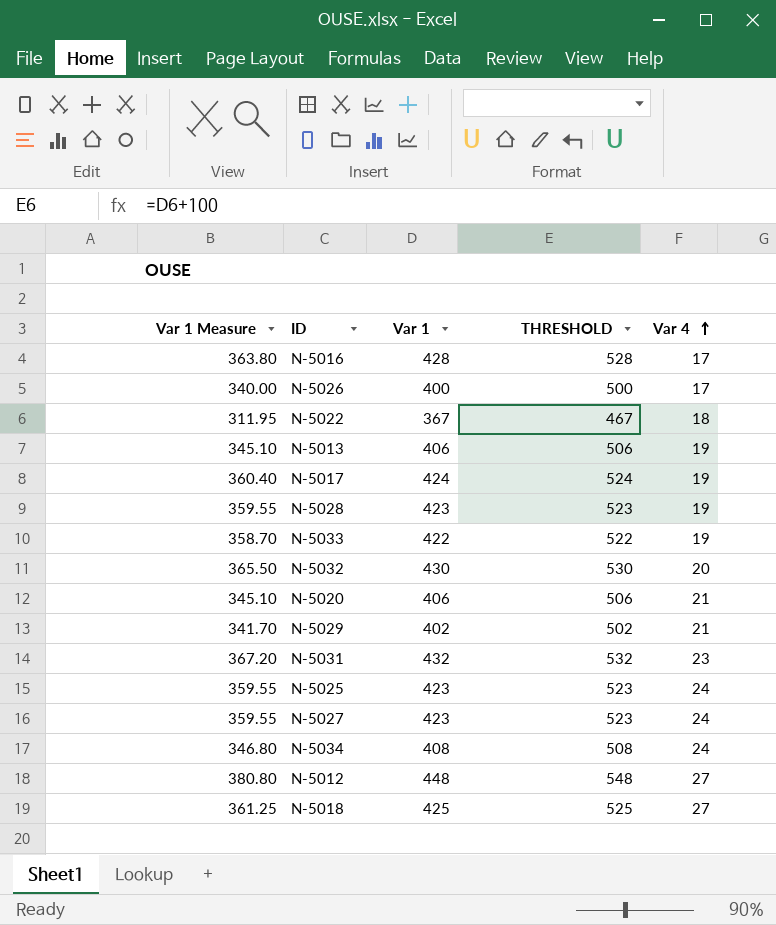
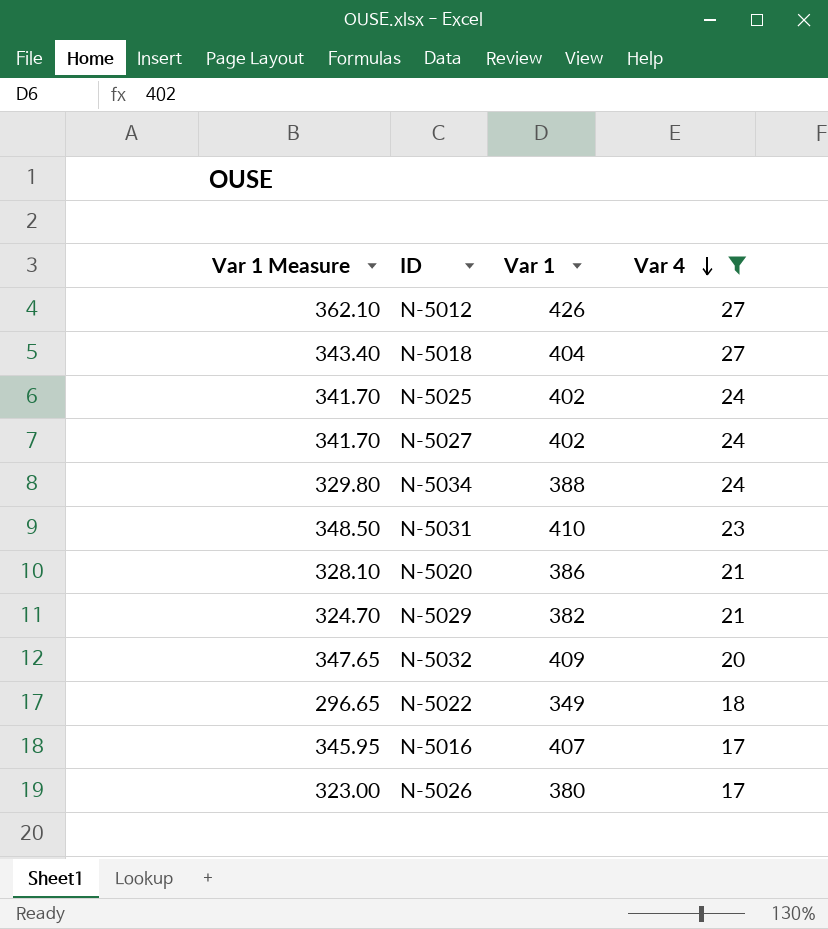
filter: none -> Var 4 != 19
row order: Var 4 ascending -> Var 4 descending
column THRESHOLD | formula: [Var 1] + 100 -> none
N-5012 | Var 1 Measure: 380.80 -> 362.10
N-5012 | Var 1: 448 -> 426
N-5018 | Var 1 Measure: 361.25 -> 343.40
N-5018 | Var 1: 425 -> 404
N-5025 | Var 1 Measure: 359.55 -> 341.70
N-5025 | Var 1: 423 -> 402
N-5027 | Var 1 Measure: 359.55 -> 341.70
N-5027 | Var 1: 423 -> 402
N-5034 | Var 1 Measure: 346.80 -> 329.80
N-5034 | Var 1: 408 -> 388
N-5031 | Var 1 Measure: 367.20 -> 348.50
N-5031 | Var 1: 432 -> 410
N-5020 | Var 1 Measure: 345.10 -> 328.10
N-5020 | Var 1: 406 -> 386
N-5029 | Var 1 Measure: 341.70 -> 324.70
N-5029 | Var 1: 402 -> 382
N-5032 | Var 1 Measure: 365.50 -> 347.65
N-5032 | Var 1: 430 -> 409
N-5022 | Var 1 Measure: 311.95 -> 296.65
N-5022 | Var 1: 367 -> 349
N-5016 | Var 1 Measure: 363.80 -> 345.95
N-5016 | Var 1: 428 -> 407
N-5026 | Var 1 Measure: 340.00 -> 323.00
N-5026 | Var 1: 400 -> 380

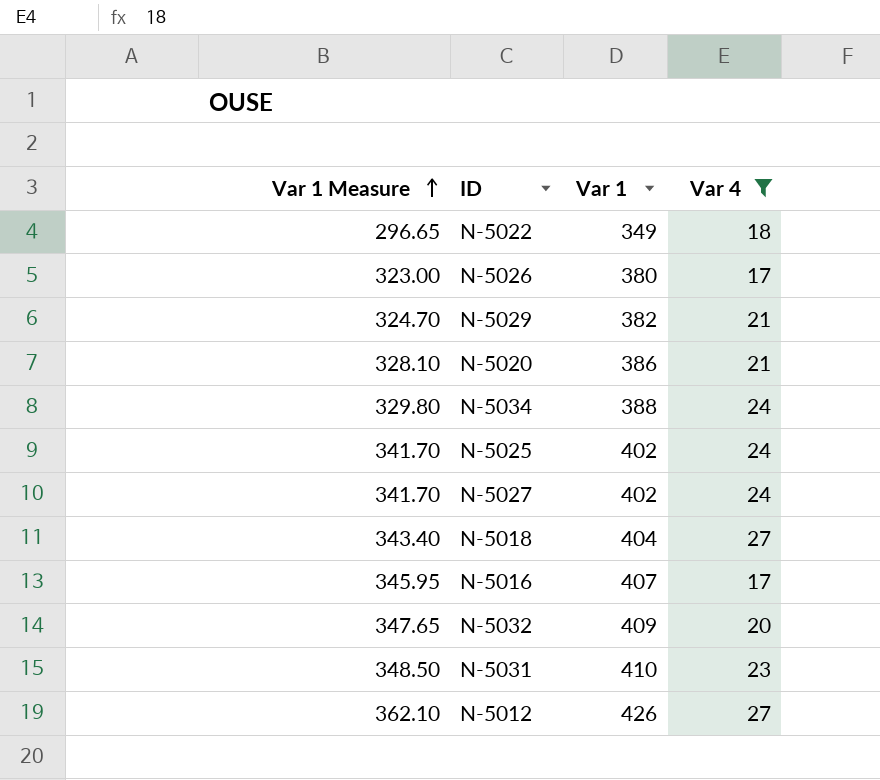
row order: Var 4 descending -> Var 1 Measure ascending

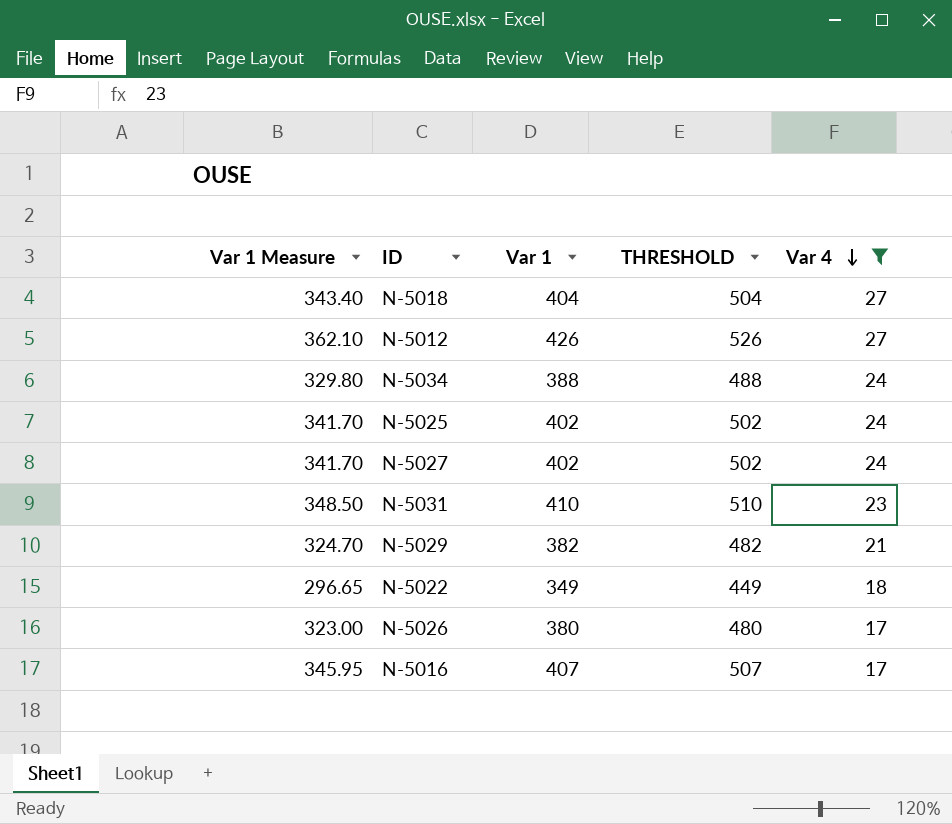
row order: Var 1 Measure ascending -> Var 4 descending
column THRESHOLD | formula: none -> [Var 1] + 100
row N-5020: 328.10 | 386 | 21 -> none
row N-5032: 347.65 | 409 | 20 -> none

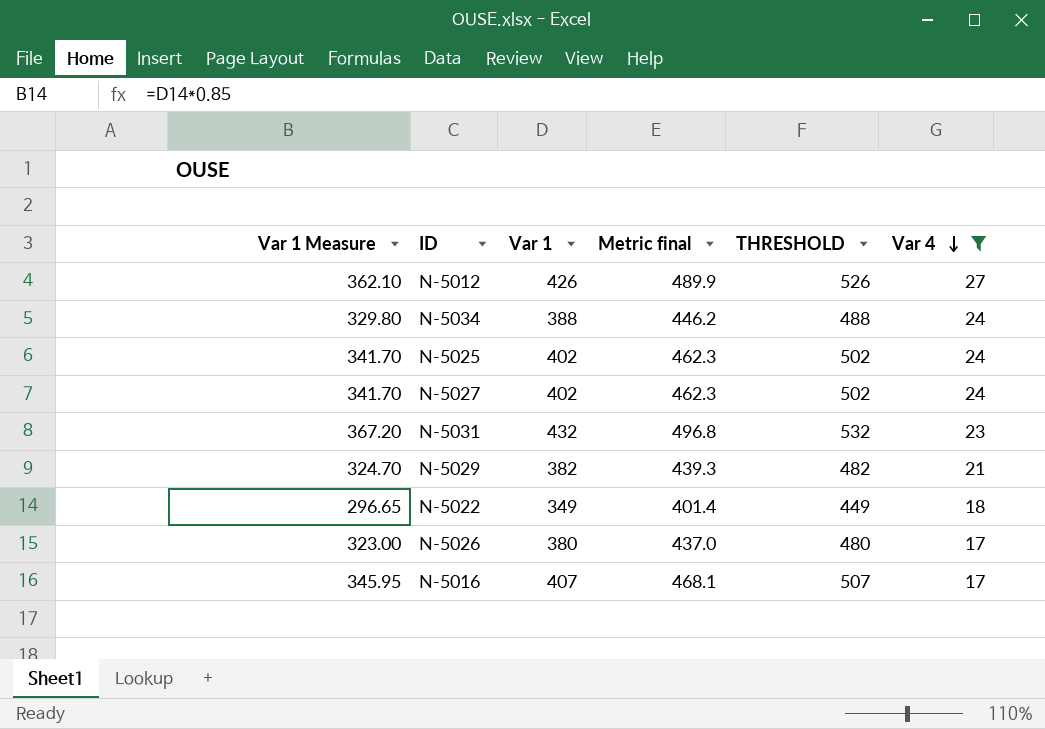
column Metric final | formula: none -> [Var 1] * 1.15
row N-5018: 343.40 | 404 | 504 | 27 -> none
N-5031 | Var 1 Measure: 348.50 -> 367.20
N-5031 | Var 1: 410 -> 432
N-5031 | THRESHOLD: 510 -> 532

